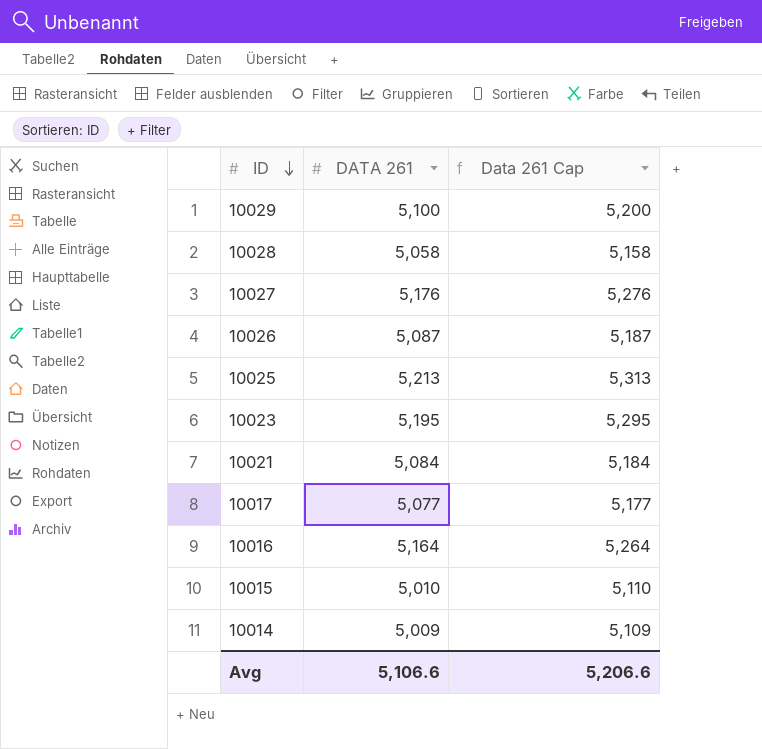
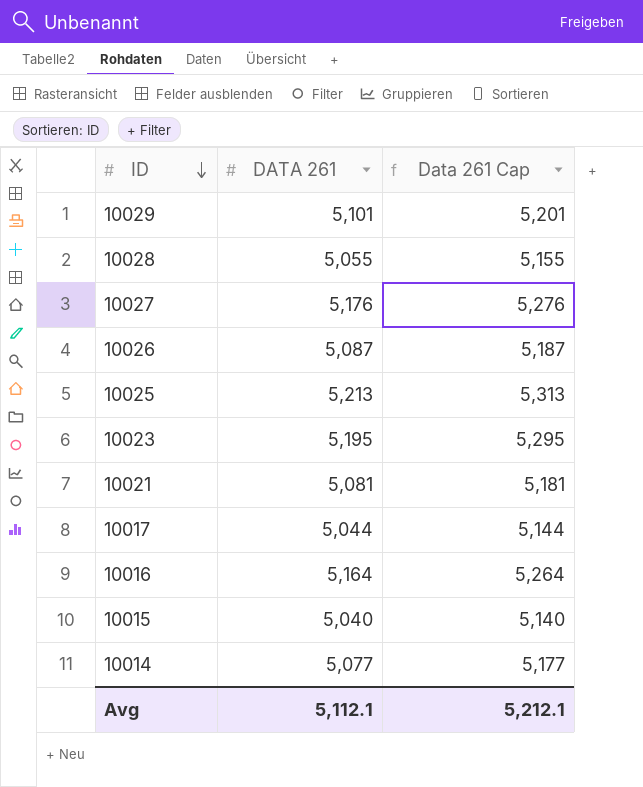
10029 | DATA 261: 5,100 -> 5,101
10029 | Data 261 Cap: 5,200 -> 5,201
10028 | DATA 261: 5,058 -> 5,055
10028 | Data 261 Cap: 5,158 -> 5,155
10021 | DATA 261: 5,084 -> 5,081
10021 | Data 261 Cap: 5,184 -> 5,181
10017 | DATA 261: 5,077 -> 5,044
10017 | Data 261 Cap: 5,177 -> 5,144
10015 | DATA 261: 5,010 -> 5,040
10015 | Data 261 Cap: 5,110 -> 5,140
10014 | DATA 261: 5,009 -> 5,077
10014 | Data 261 Cap: 5,109 -> 5,177
Avg | DATA 261: 5,106.6 -> 5,112.1
Avg | Data 261 Cap: 5,206.6 -> 5,212.1

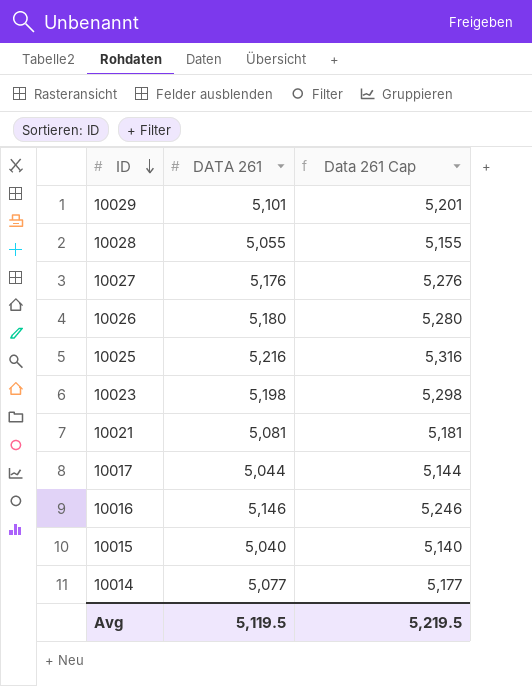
10026 | DATA 261: 5,087 -> 5,180
10026 | Data 261 Cap: 5,187 -> 5,280
10025 | DATA 261: 5,213 -> 5,216
10025 | Data 261 Cap: 5,313 -> 5,316
10023 | DATA 261: 5,195 -> 5,198
10023 | Data 261 Cap: 5,295 -> 5,298
10016 | DATA 261: 5,164 -> 5,146
10016 | Data 261 Cap: 5,264 -> 5,246
Avg | DATA 261: 5,112.1 -> 5,119.5
Avg | Data 261 Cap: 5,212.1 -> 5,219.5

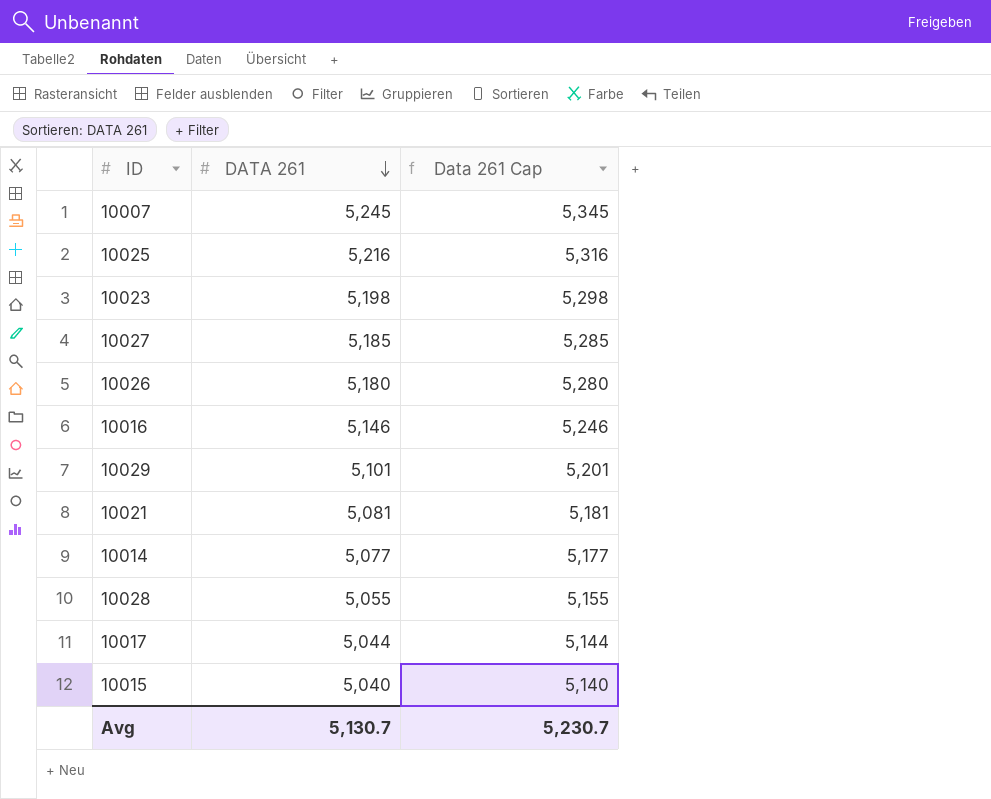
row order: ID descending -> DATA 261 descending
row 10007: none -> 5,245 | 5,345
10027 | DATA 261: 5,176 -> 5,185
10027 | Data 261 Cap: 5,276 -> 5,285
Avg | DATA 261: 5,119.5 -> 5,130.7
Avg | Data 261 Cap: 5,219.5 -> 5,230.7

